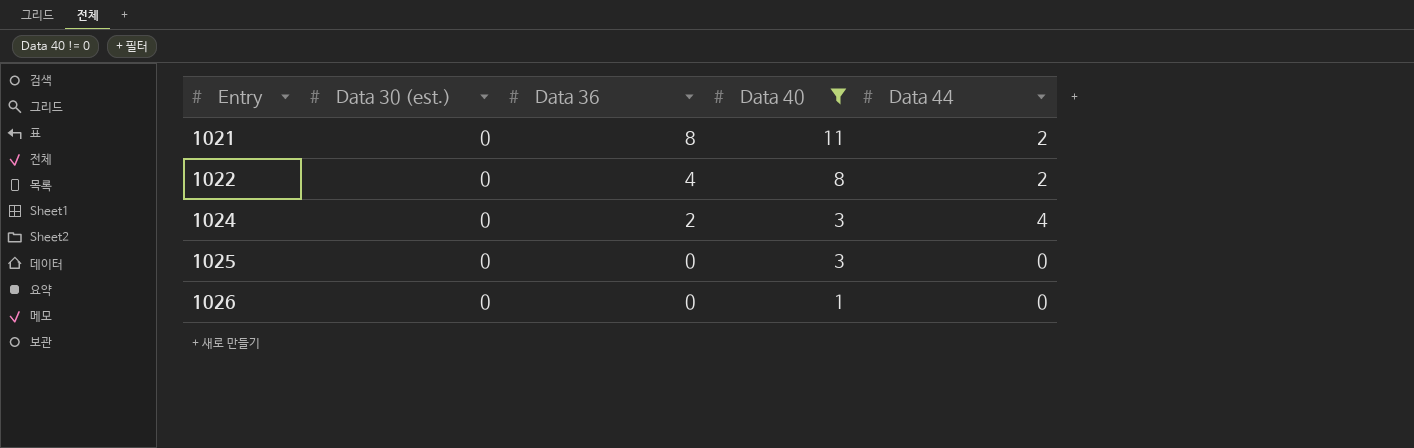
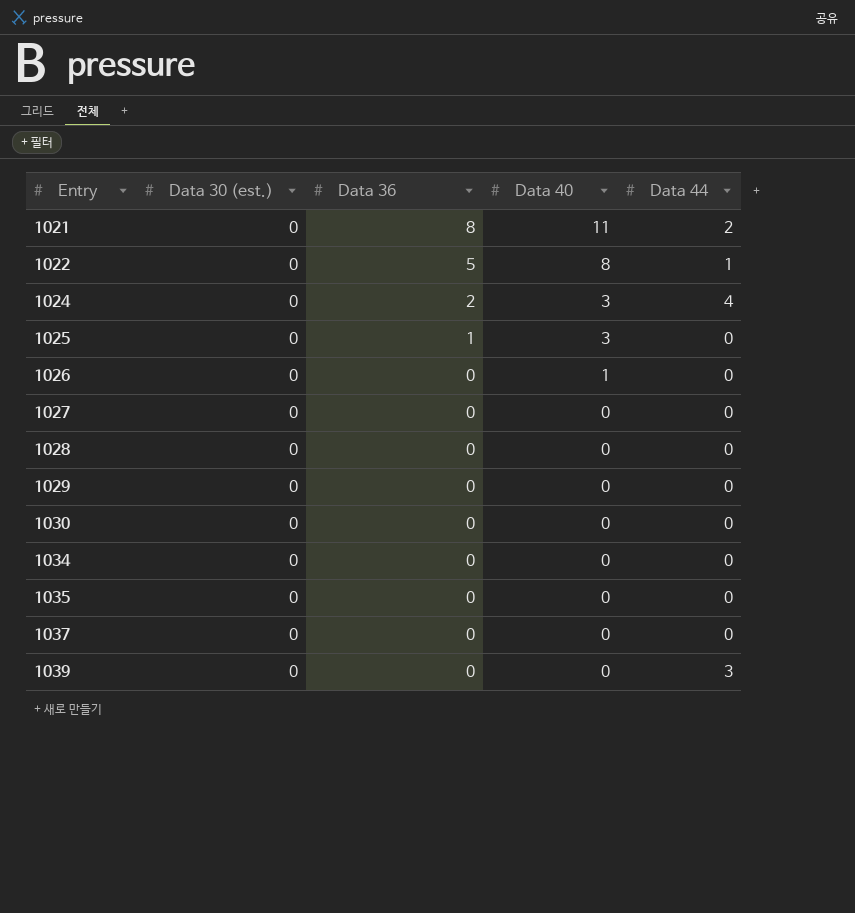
filter: Data 40 != 0 -> none
1022 | Data 36: 4 -> 5
1022 | Data 44: 2 -> 1
1025 | Data 36: 0 -> 1

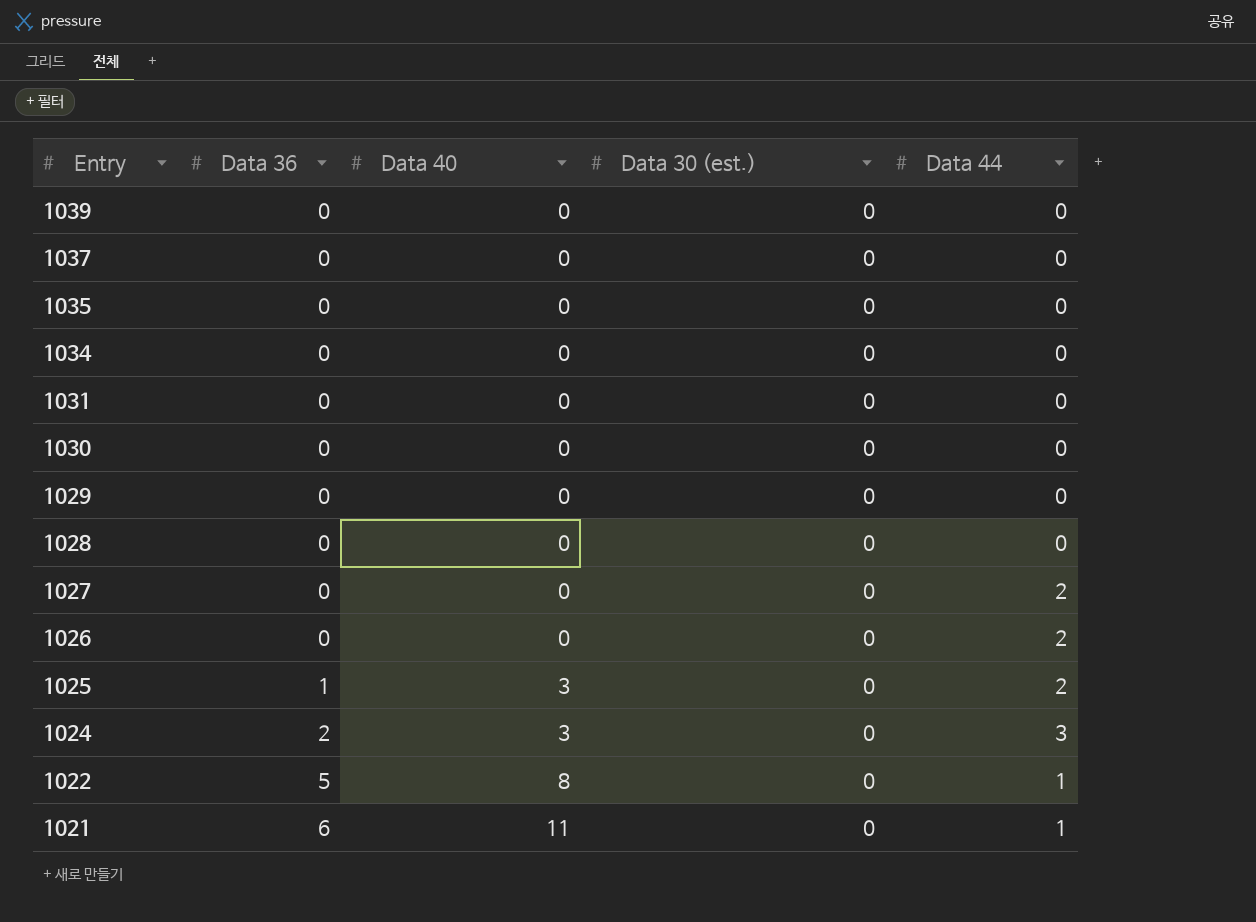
row order: Entry ascending -> Entry descending
column Data 30 (est.) | position: 2 -> 4
1039 | Data 44: 3 -> 0
row 1031: none -> 0 | 0 | 0 | 0
1027 | Data 44: 0 -> 2
1026 | Data 40: 1 -> 0
1026 | Data 44: 0 -> 2
1025 | Data 44: 0 -> 2
1024 | Data 44: 4 -> 3
1021 | Data 36: 8 -> 6
1021 | Data 44: 2 -> 1

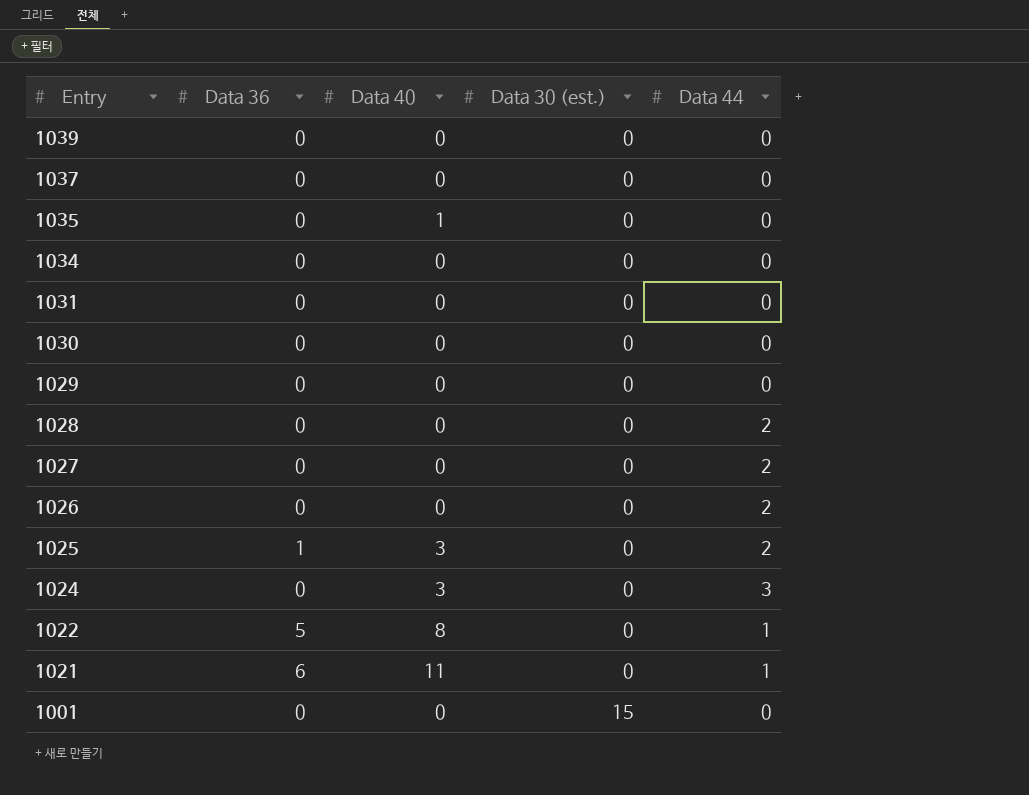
1035 | Data 40: 0 -> 1
1028 | Data 44: 0 -> 2
1024 | Data 36: 2 -> 0
row 1001: none -> 0 | 0 | 15 | 0

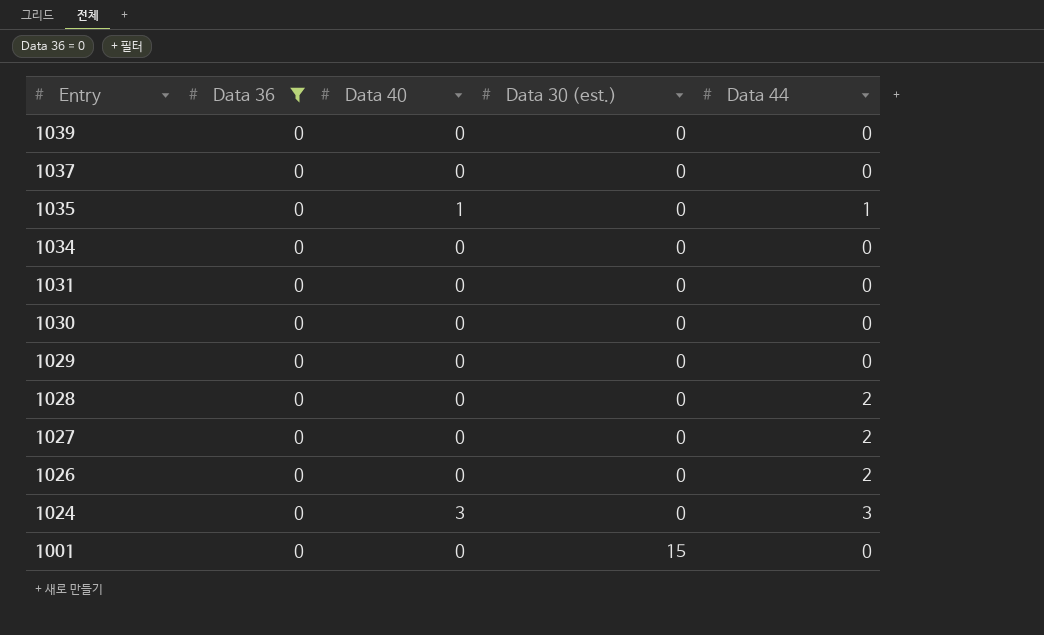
filter: none -> Data 36 = 0
1035 | Data 44: 0 -> 1

